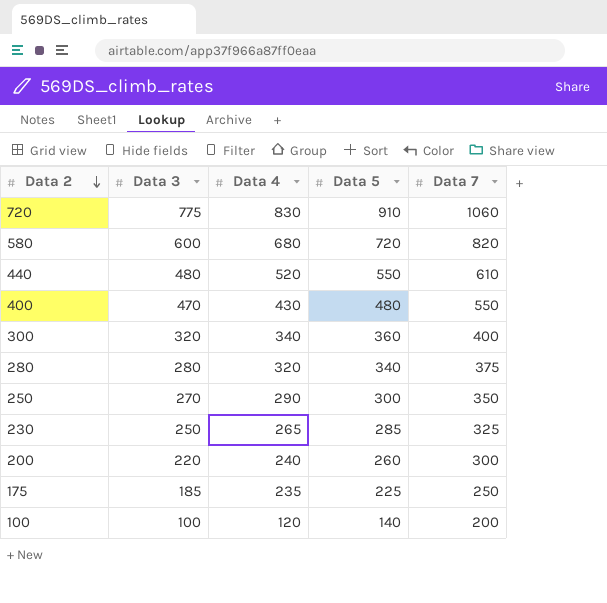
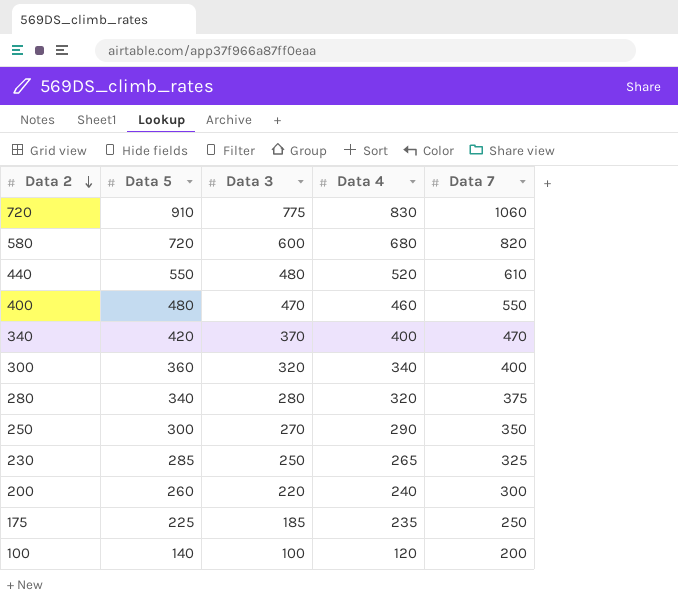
column Data 5 | position: 4 -> 2
400 | Data 4: 430 -> 460
row 340: none -> 420 | 370 | 400 | 470

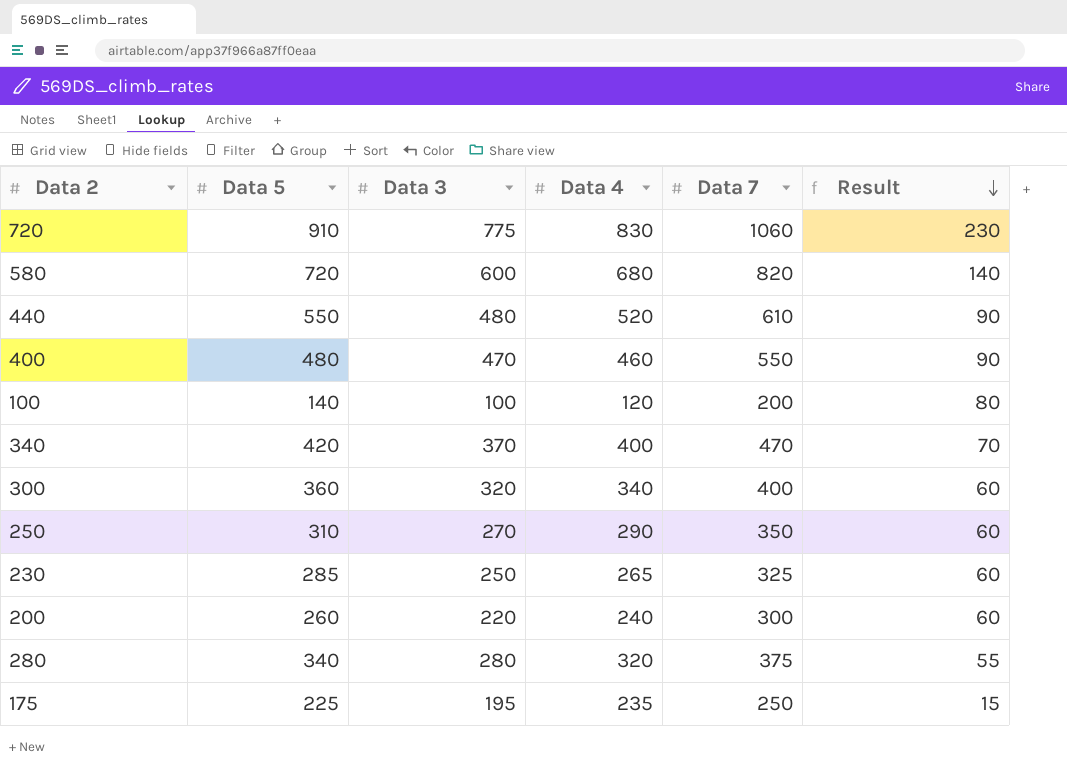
row order: Data 2 descending -> Result descending
column Result | formula: none -> [Data 7] - [Data 4]
250 | Data 5: 300 -> 310
175 | Data 3: 185 -> 195

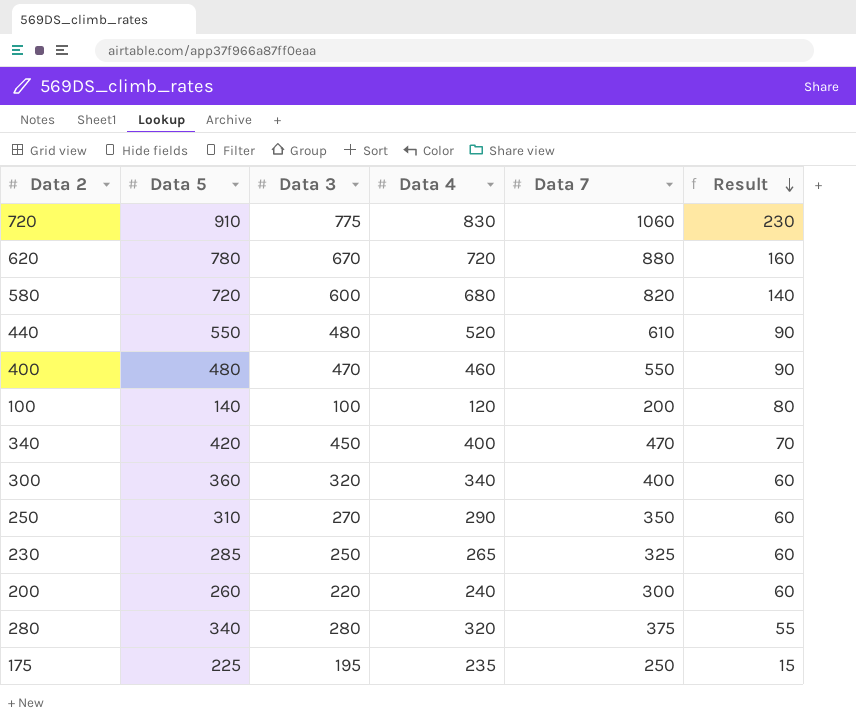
row 620: none -> 780 | 670 | 720 | 880 | 160
340 | Data 3: 370 -> 450

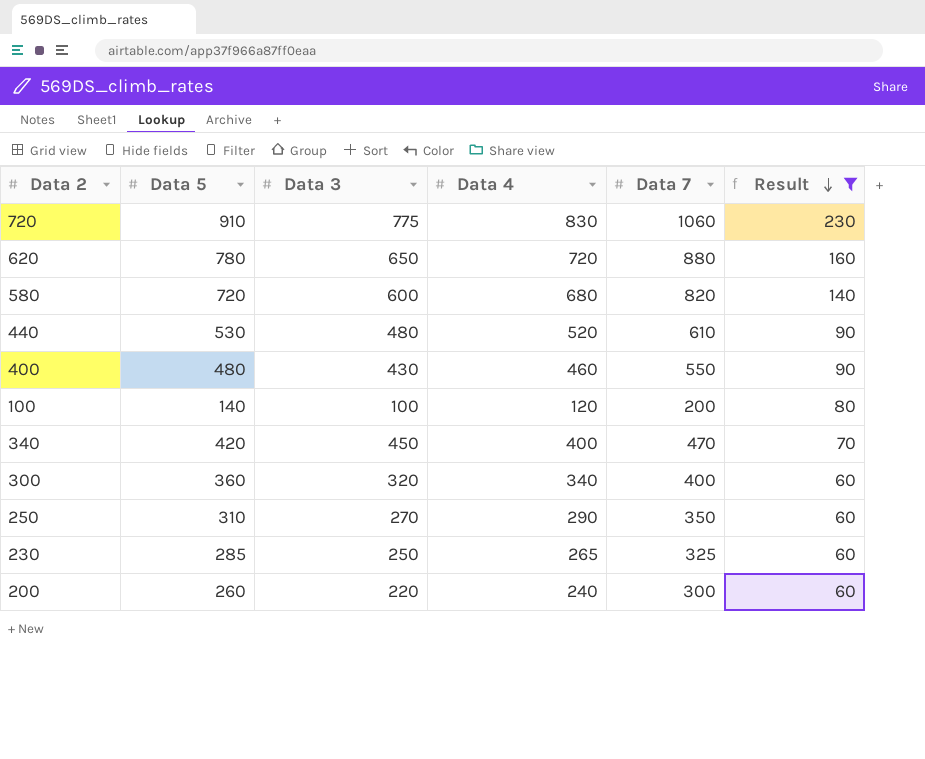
filter: none -> Result >= 60
620 | Data 3: 670 -> 650
440 | Data 5: 550 -> 530
400 | Data 3: 470 -> 430

